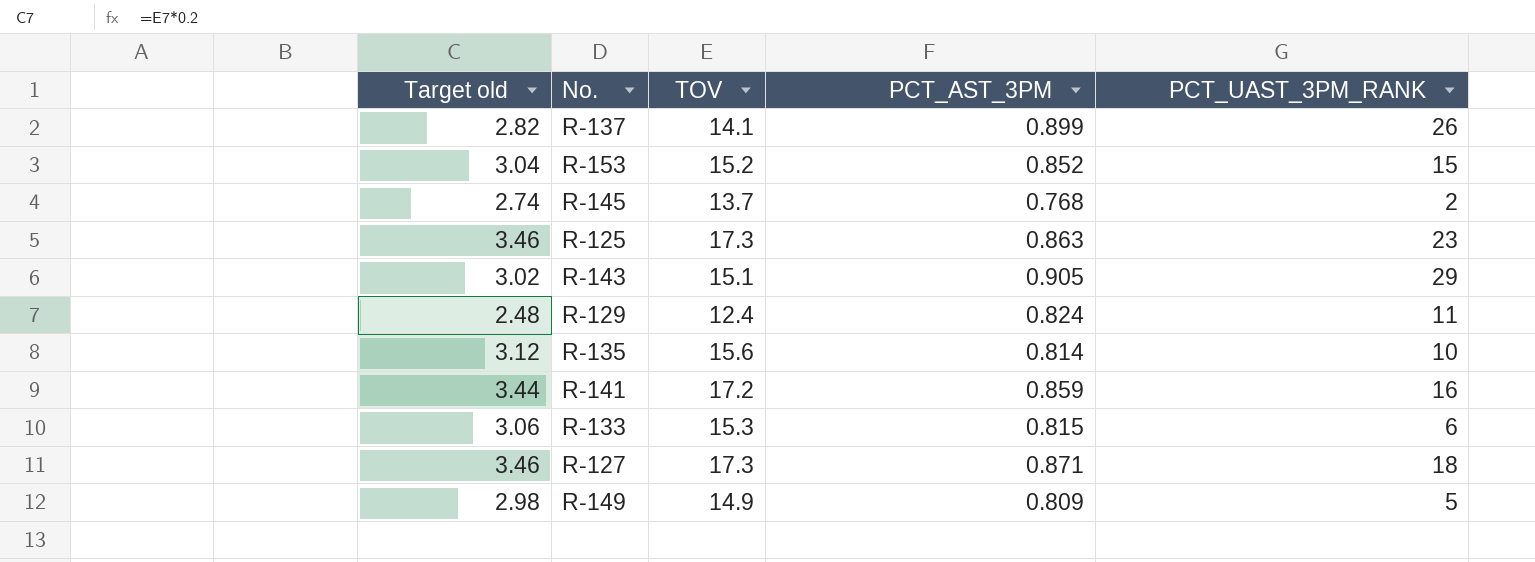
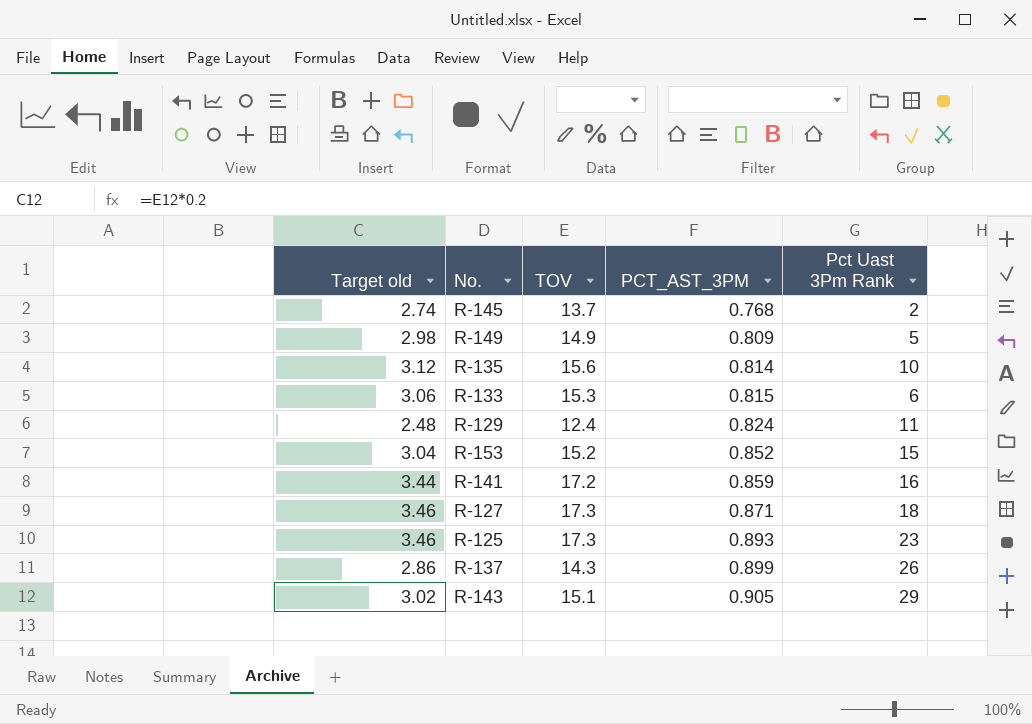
row order: none -> PCT_AST_3PM ascending
column name: PCT_UAST_3PM_RANK -> Pct Uast 3Pm Rank
R-125 | PCT_AST_3PM: 0.863 -> 0.893
R-137 | Target old: 2.82 -> 2.86
R-137 | TOV: 14.1 -> 14.3

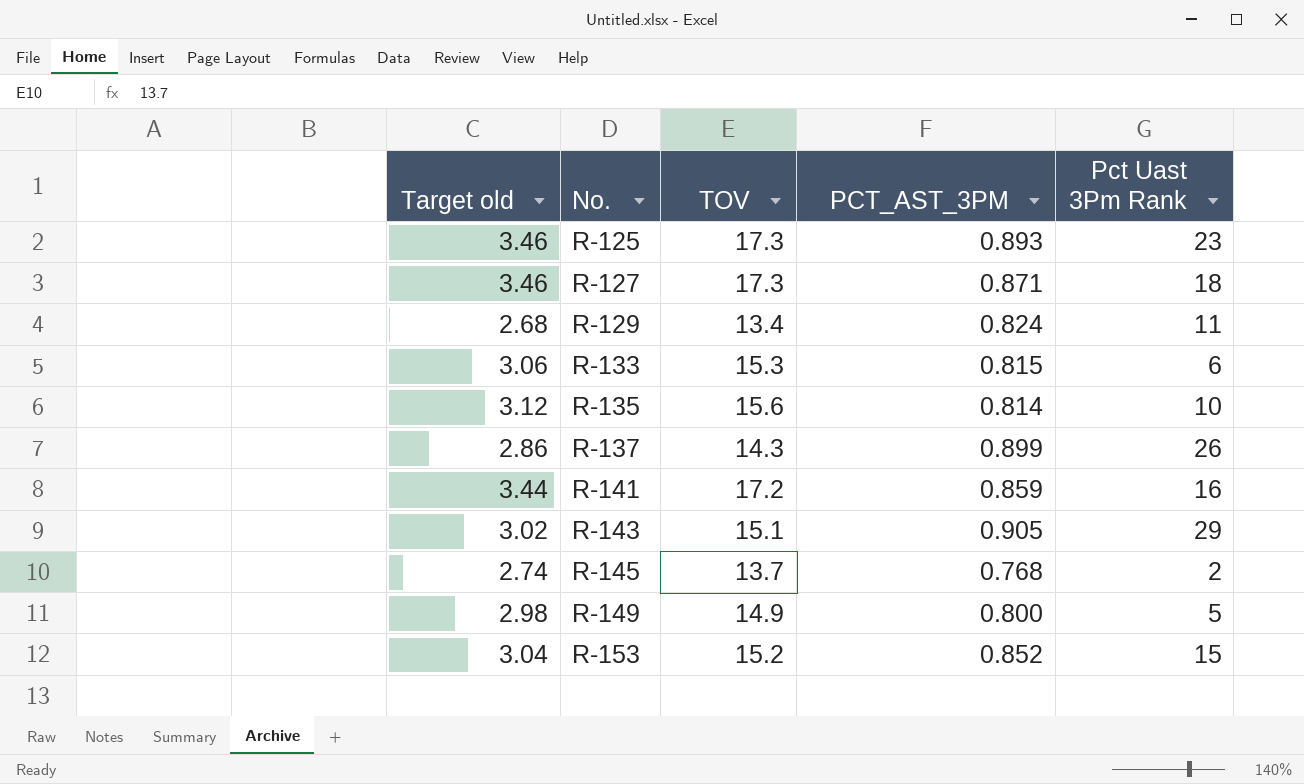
row order: PCT_AST_3PM ascending -> No. ascending
R-129 | Target old: 2.48 -> 2.68
R-129 | TOV: 12.4 -> 13.4
R-149 | PCT_AST_3PM: 0.809 -> 0.800

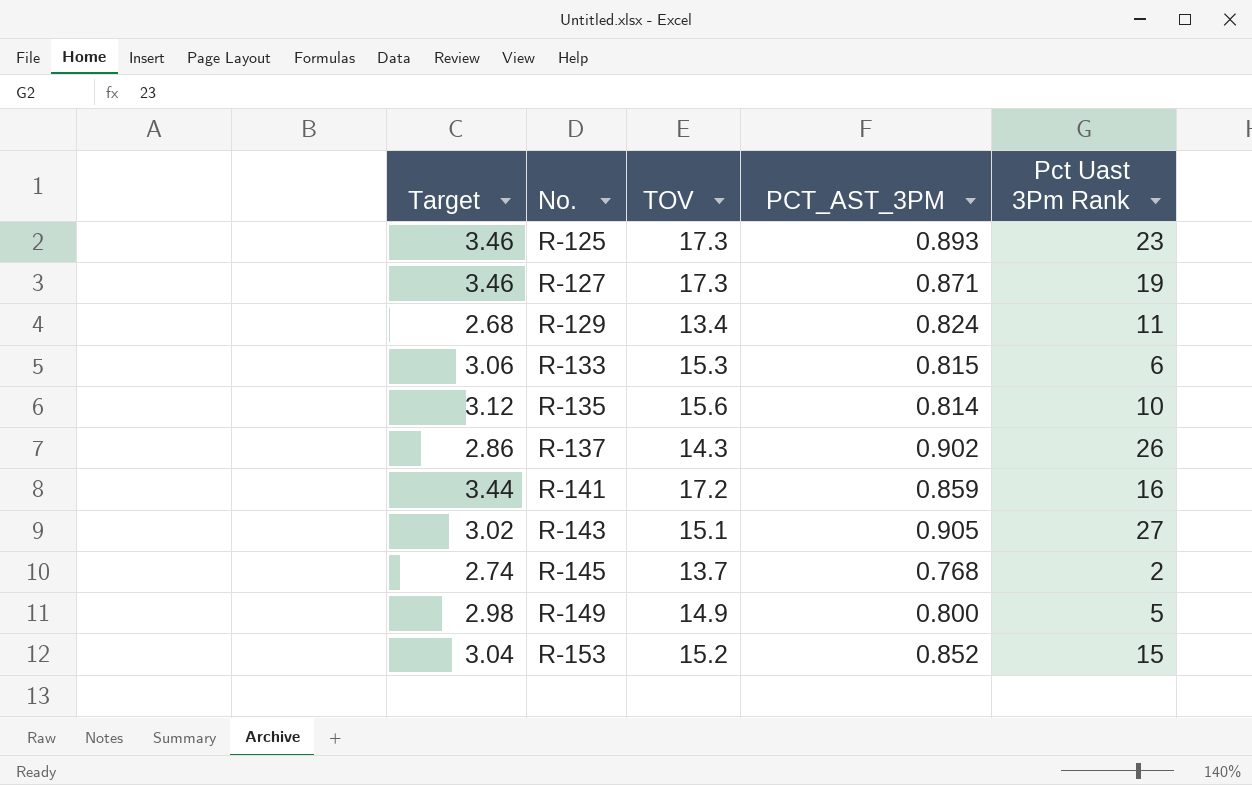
column name: Target old -> Target
R-127 | Pct Uast 3Pm Rank: 18 -> 19
R-137 | PCT_AST_3PM: 0.899 -> 0.902
R-143 | Pct Uast 3Pm Rank: 29 -> 27

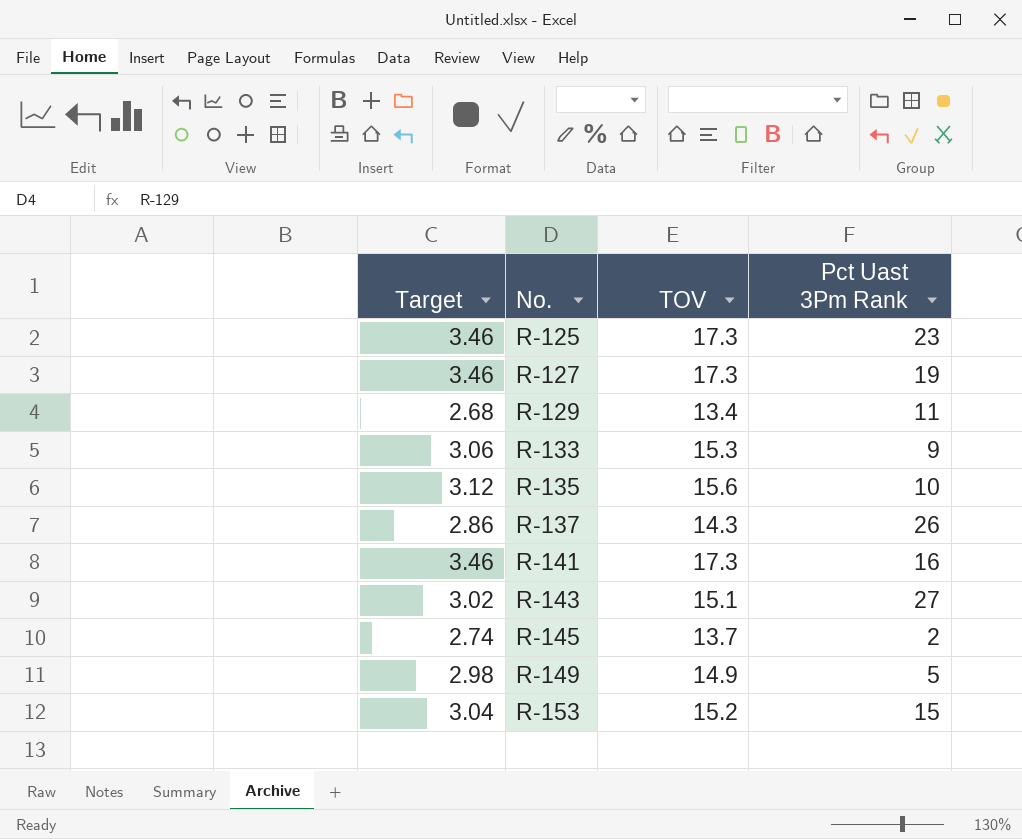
column PCT_AST_3PM | position: 4 -> none
R-133 | Pct Uast 3Pm Rank: 6 -> 9
R-141 | Target: 3.44 -> 3.46
R-141 | TOV: 17.2 -> 17.3

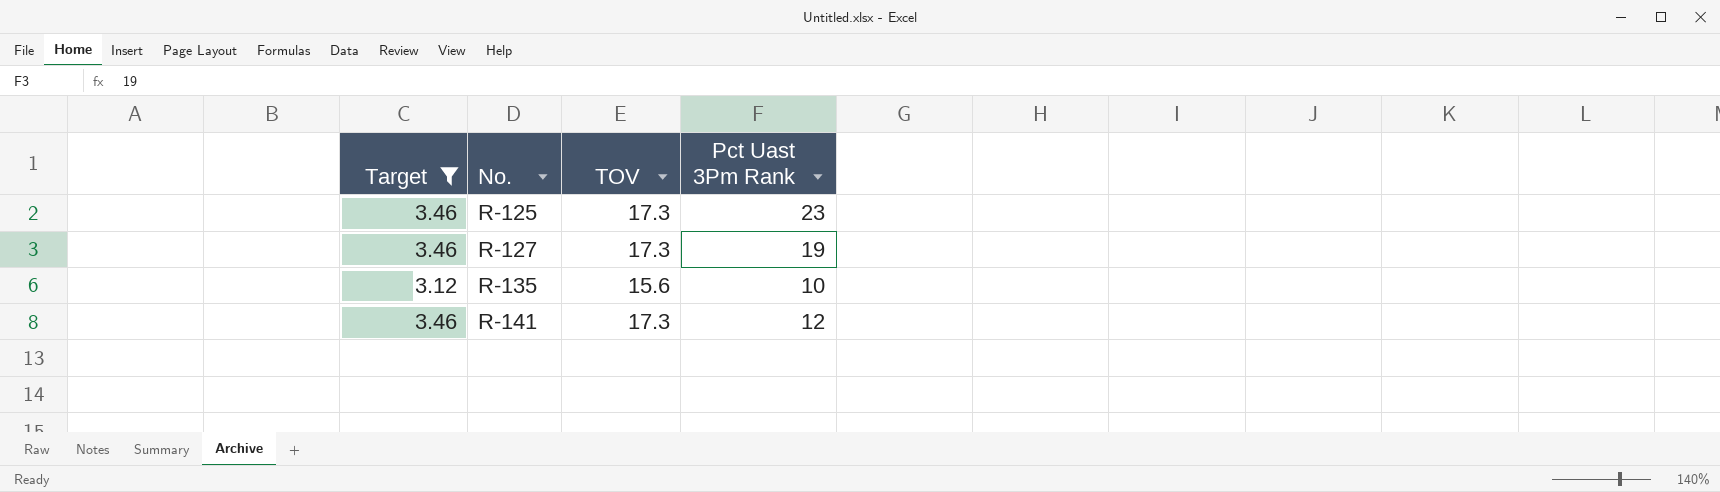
filter: none -> Target >= 3.12
R-141 | Pct Uast 3Pm Rank: 16 -> 12

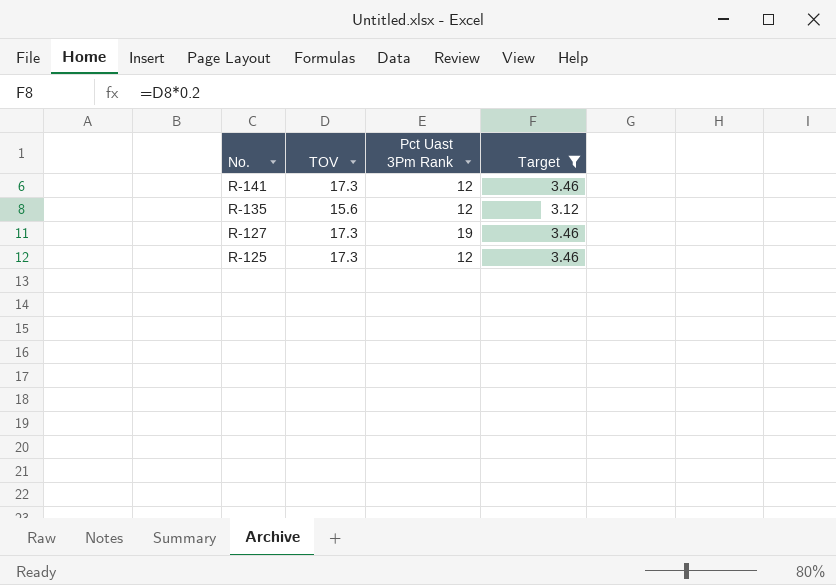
row order: No. ascending -> No. descending
column Target | position: 1 -> 4
R-135 | Pct Uast 3Pm Rank: 10 -> 12
R-125 | Pct Uast 3Pm Rank: 23 -> 12

